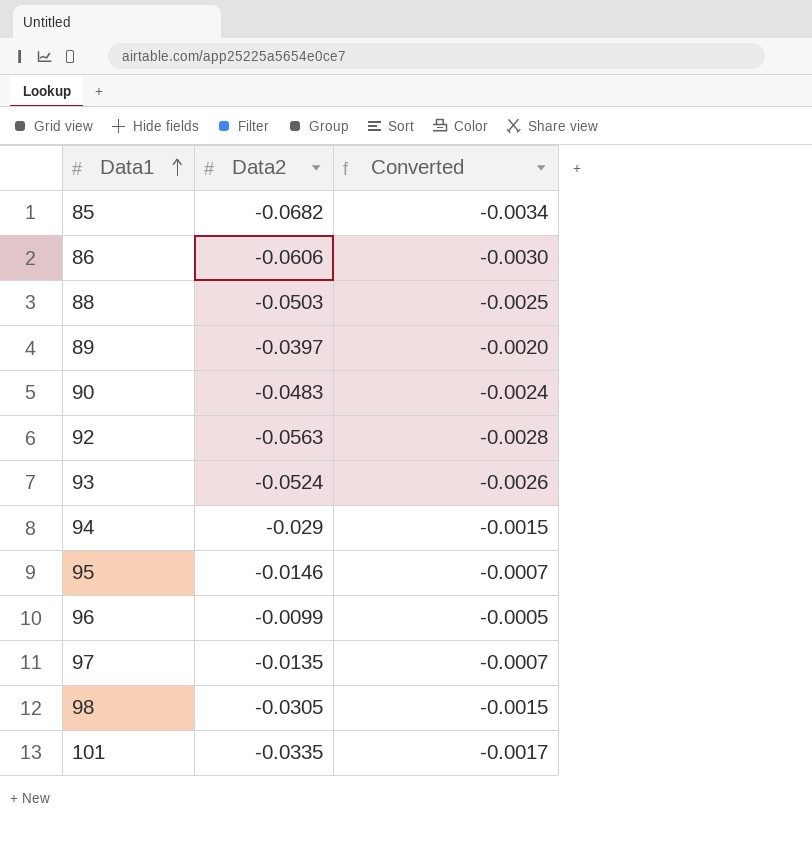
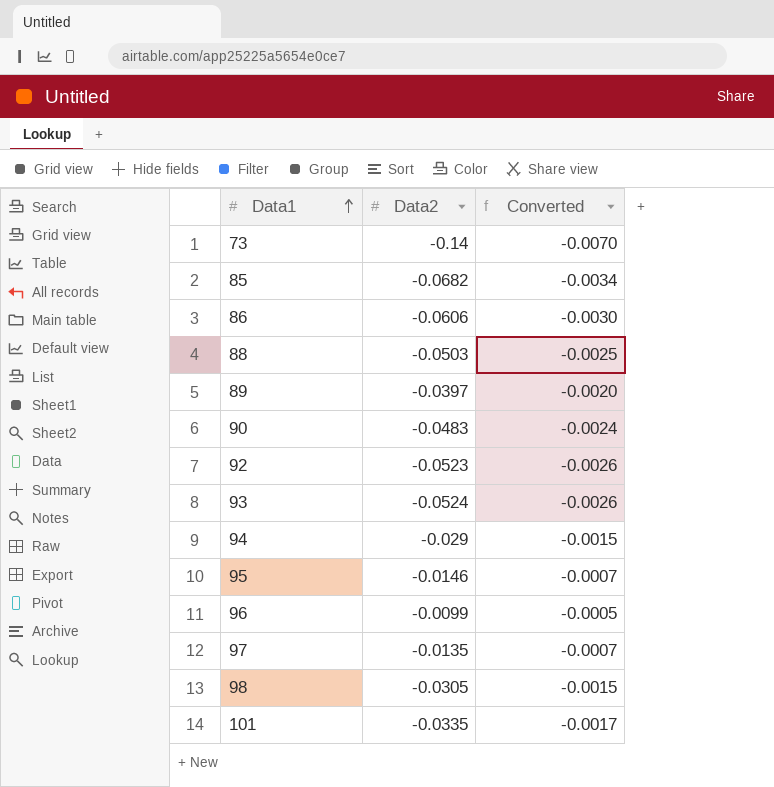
row 73: none -> -0.14 | -0.0070
92 | Data2: -0.0563 -> -0.0523
92 | Converted: -0.0028 -> -0.0026

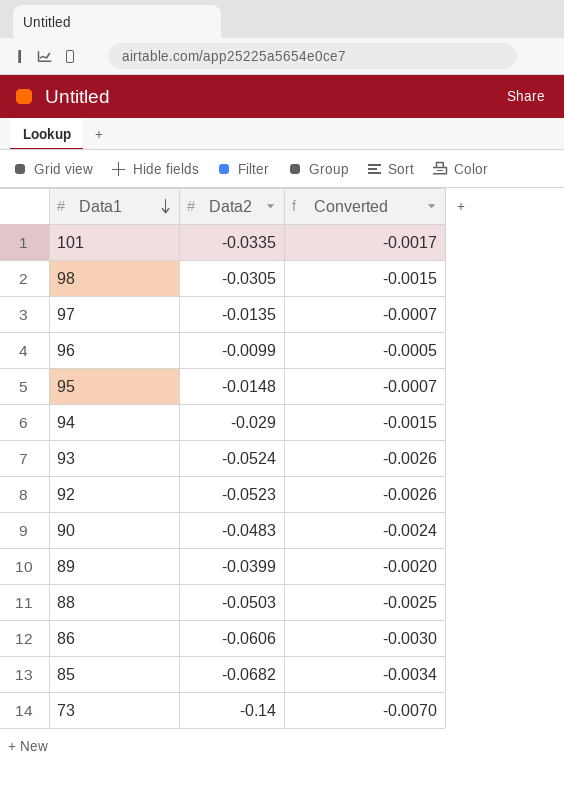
row order: Data1 ascending -> Data1 descending
95 | Data2: -0.0146 -> -0.0148
89 | Data2: -0.0397 -> -0.0399

